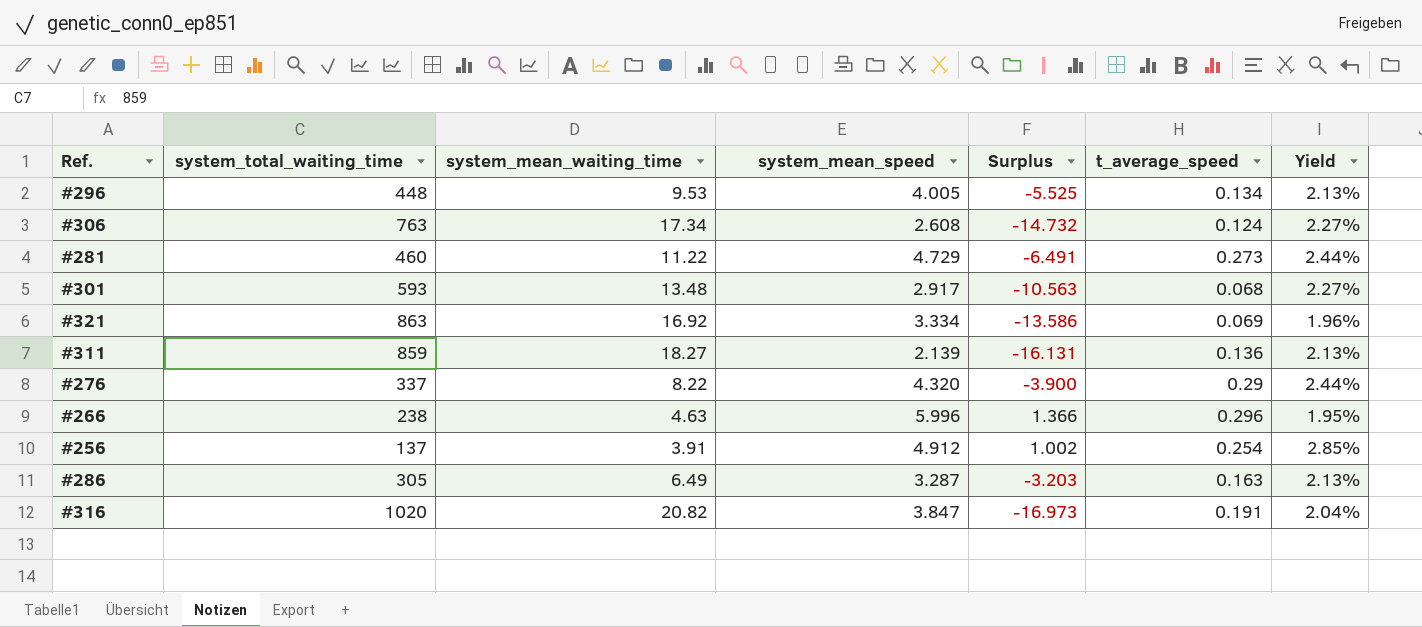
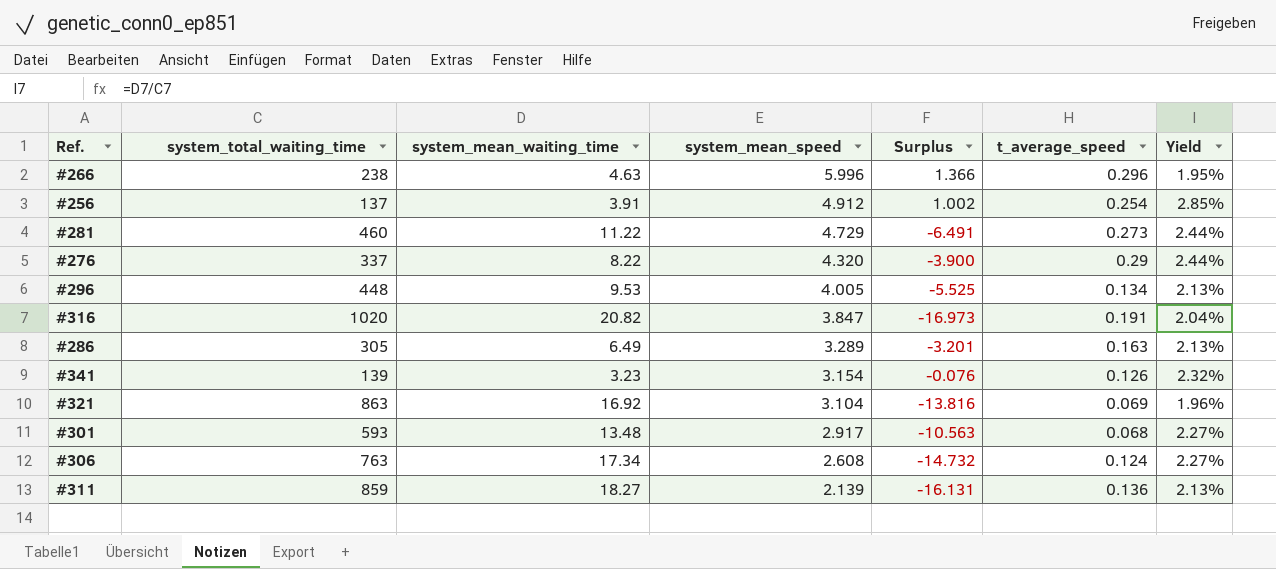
row order: none -> system_mean_speed descending
#286 | system_mean_speed: 3.287 -> 3.289
#286 | Surplus: -3.203 -> -3.201
row #341: none -> 139 | 3.23 | 3.154 | -0.076 | 0.126 | 2.32%
#321 | system_mean_speed: 3.334 -> 3.104
#321 | Surplus: -13.586 -> -13.816

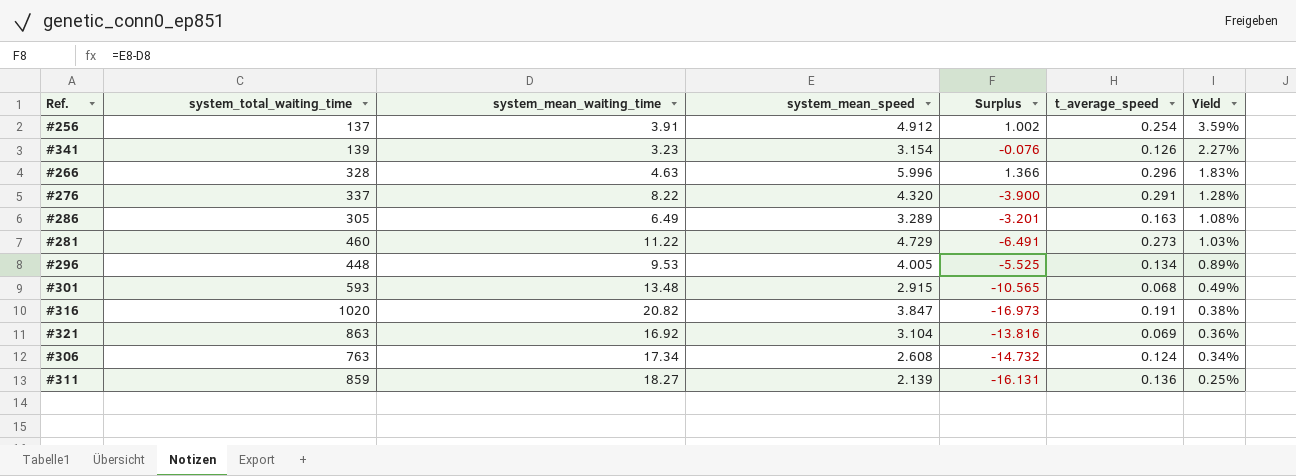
row order: system_mean_speed descending -> Yield descending
column Yield | formula: [system_mean_waiting_time] / [system_total_waiting_time] -> [system_mean_speed] / [system_total_waiting_time]
#266 | system_total_waiting_time: 238 -> 328
#276 | t_average_speed: 0.29 -> 0.291
#301 | system_mean_speed: 2.917 -> 2.915
#301 | Surplus: -10.563 -> -10.565

